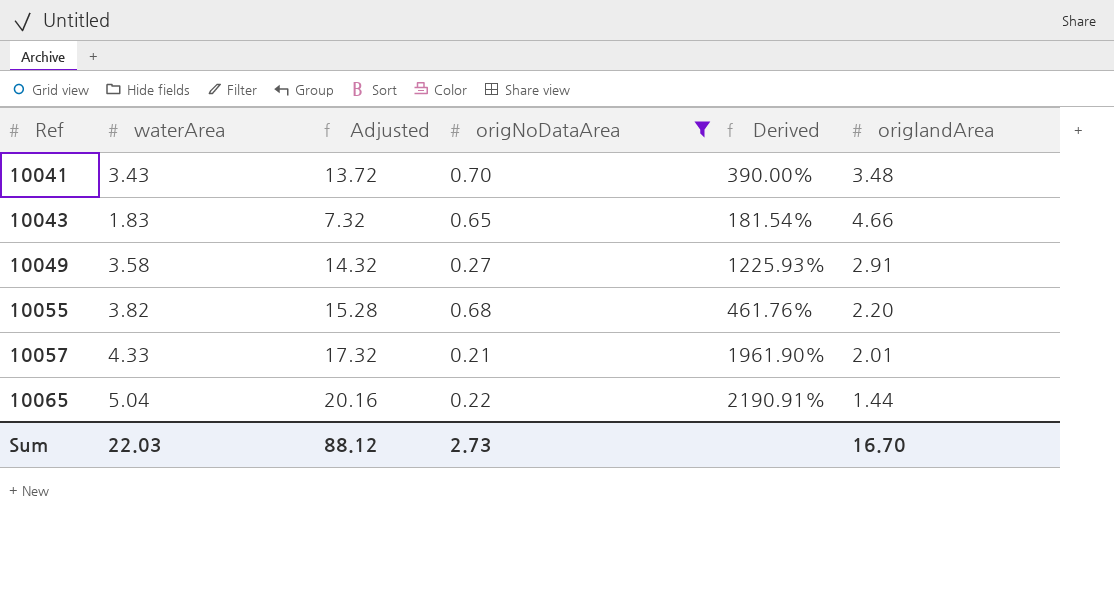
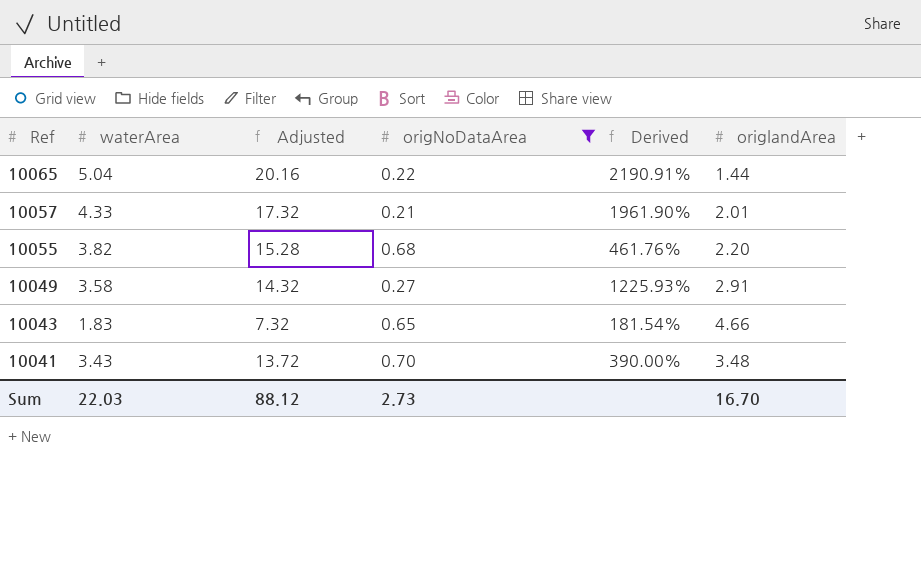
row order: Ref ascending -> Ref descending

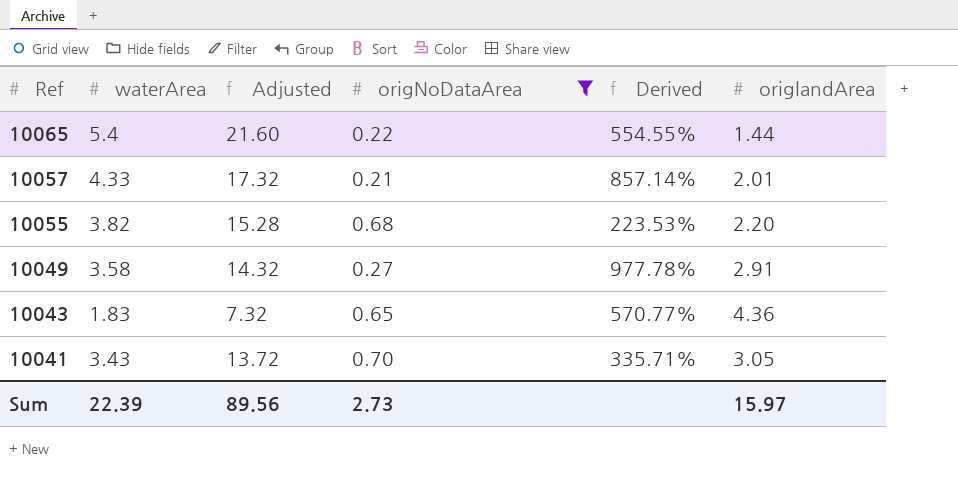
column Derived | formula: ([waterArea] - [origNoDataArea]) / [origNoDataArea] -> ([origlandArea] - [origNoDataArea]) / [origNoDataArea]
10065 | waterArea: 5.04 -> 5.4
10065 | Adjusted: 20.16 -> 21.60
10043 | origlandArea: 4.66 -> 4.36
10041 | origlandArea: 3.48 -> 3.05
Sum | waterArea: 22.03 -> 22.39
Sum | Adjusted: 88.12 -> 89.56
Sum | origlandArea: 16.70 -> 15.97

